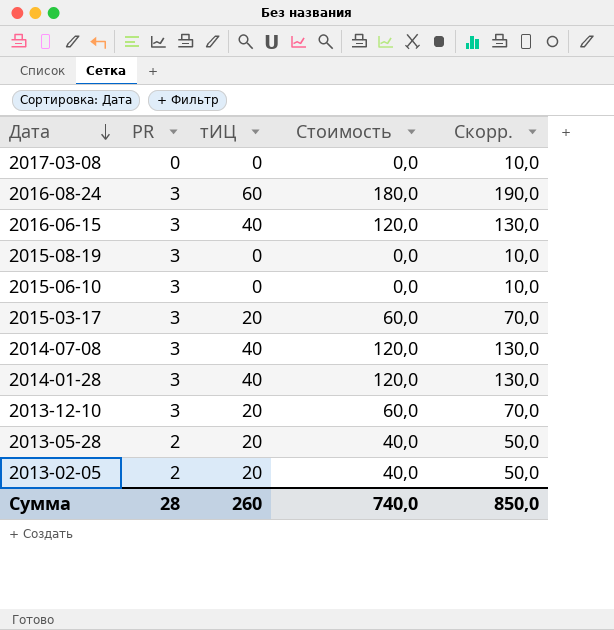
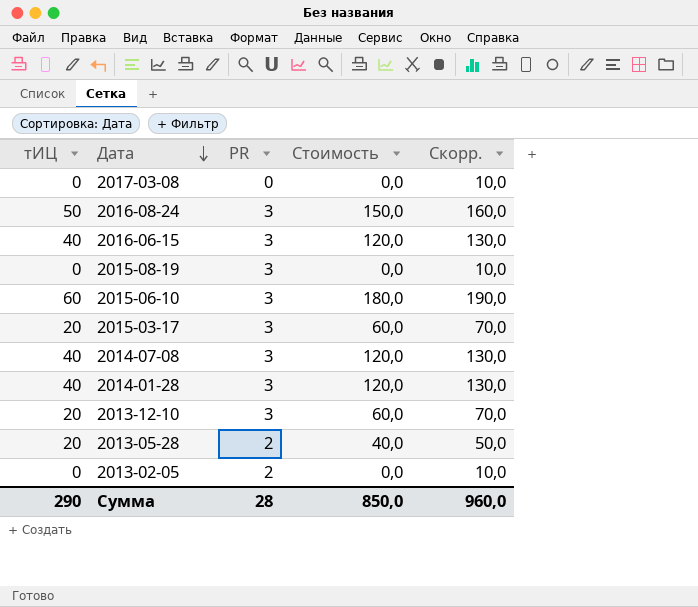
column тИЦ | position: 3 -> 1
2016-08-24 | тИЦ: 60 -> 50
2016-08-24 | Стоимость: 180,0 -> 150,0
2016-08-24 | Скорр.: 190,0 -> 160,0
2015-06-10 | тИЦ: 0 -> 60
2015-06-10 | Стоимость: 0,0 -> 180,0
2015-06-10 | Скорр.: 10,0 -> 190,0
2013-02-05 | тИЦ: 20 -> 0
2013-02-05 | Стоимость: 40,0 -> 0,0
2013-02-05 | Скорр.: 50,0 -> 10,0
Сумма | тИЦ: 260 -> 290
Сумма | Стоимость: 740,0 -> 850,0
Сумма | Скорр.: 850,0 -> 960,0

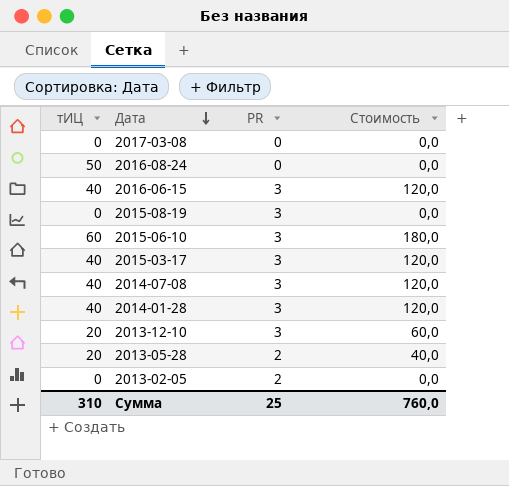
column Скорр. | formula: [Стоимость] + 10 -> none
2016-08-24 | PR: 3 -> 0
2016-08-24 | Стоимость: 150,0 -> 0,0
2015-03-17 | тИЦ: 20 -> 40
2015-03-17 | Стоимость: 60,0 -> 120,0
Сумма | тИЦ: 290 -> 310
Сумма | PR: 28 -> 25
Сумма | Стоимость: 850,0 -> 760,0

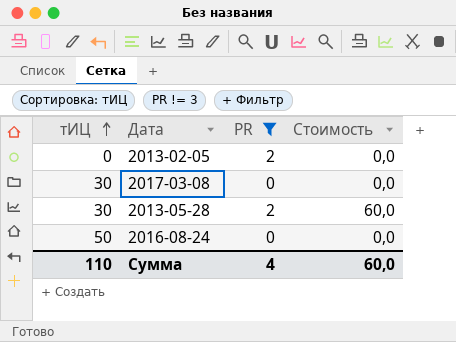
filter: none -> PR != 3
row order: Дата descending -> тИЦ ascending
2017-03-08 | тИЦ: 0 -> 30
2013-05-28 | тИЦ: 20 -> 30
2013-05-28 | Стоимость: 40,0 -> 60,0
Сумма | тИЦ: 310 -> 110
Сумма | PR: 25 -> 4
Сумма | Стоимость: 760,0 -> 60,0

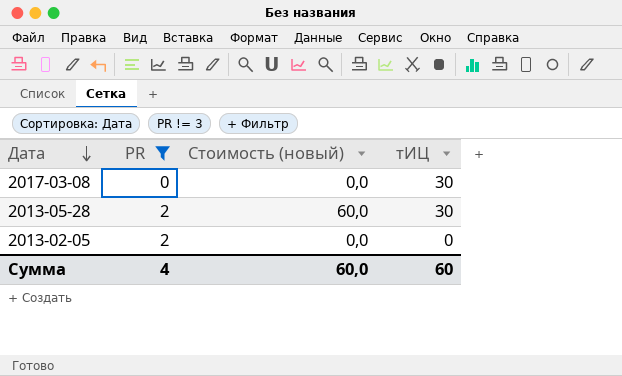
row order: тИЦ ascending -> Дата descending
column name: Стоимость -> Стоимость (новый)
column тИЦ | position: 1 -> 4
row 2016-08-24: 50 | 0 | 0,0 -> none
Сумма | тИЦ: 110 -> 60

